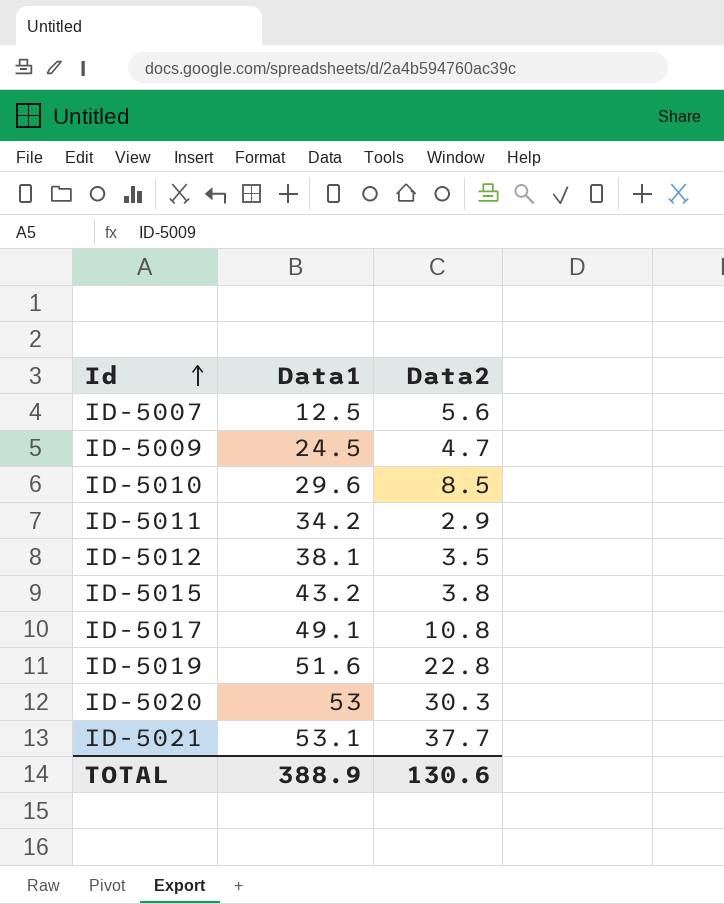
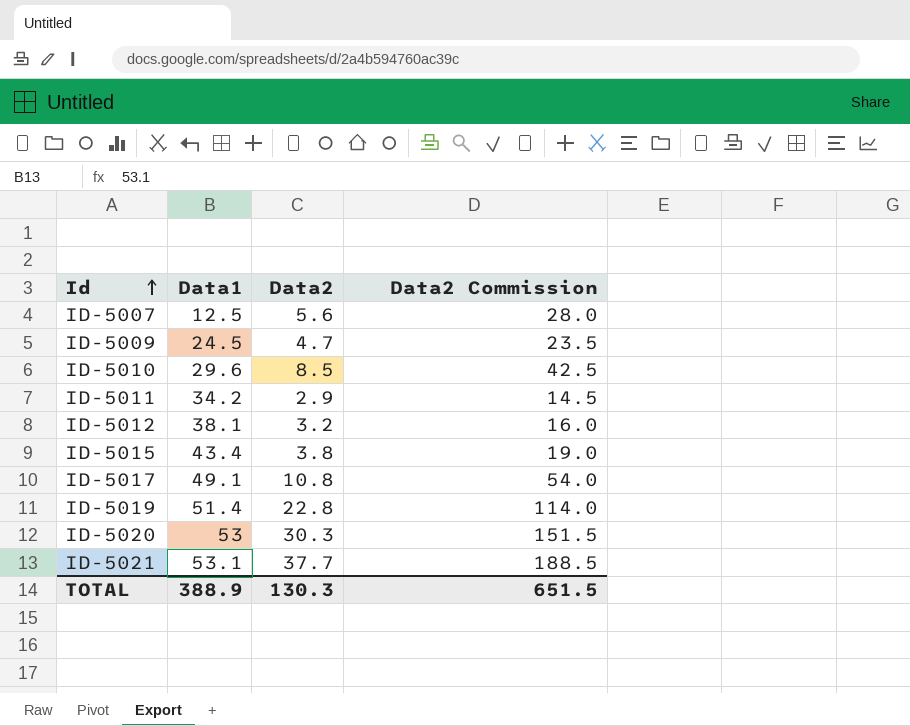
column Data2 Commission | formula: none -> [Data2] * 5
ID-5012 | Data2: 3.5 -> 3.2
ID-5015 | Data1: 43.2 -> 43.4
ID-5019 | Data1: 51.6 -> 51.4
TOTAL | Data2: 130.6 -> 130.3

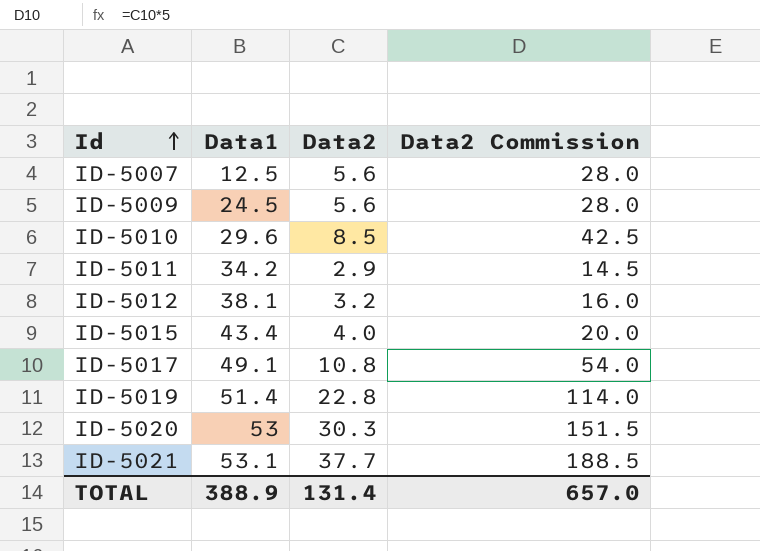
ID-5009 | Data2: 4.7 -> 5.6
ID-5009 | Data2 Commission: 23.5 -> 28.0
ID-5015 | Data2: 3.8 -> 4.0
ID-5015 | Data2 Commission: 19.0 -> 20.0
TOTAL | Data2: 130.3 -> 131.4
TOTAL | Data2 Commission: 651.5 -> 657.0

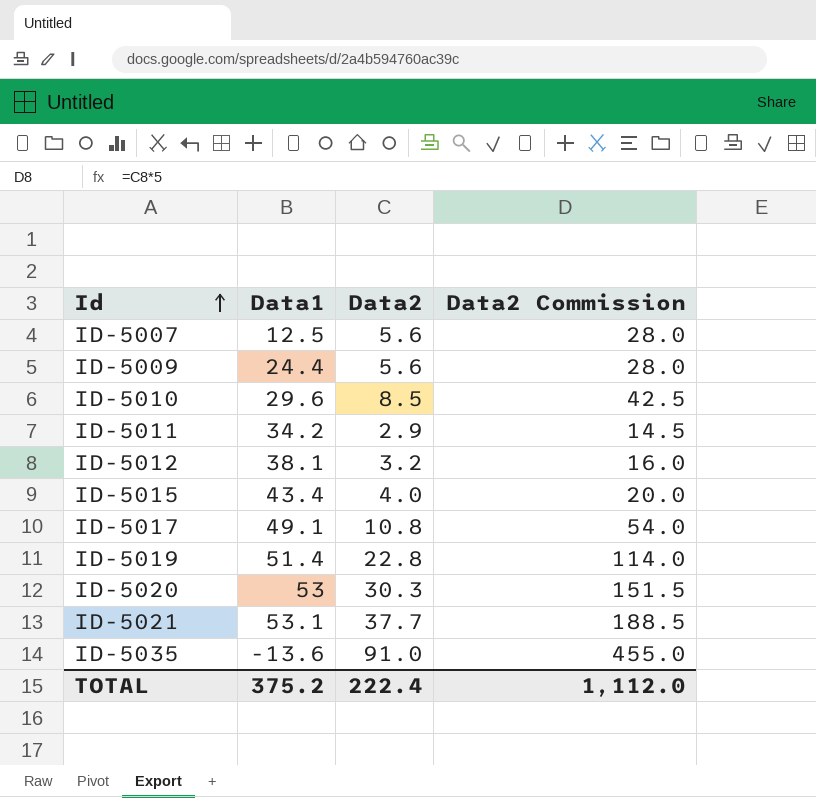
ID-5009 | Data1: 24.5 -> 24.4
row ID-5035: none -> -13.6 | 91.0 | 455.0
TOTAL | Data1: 388.9 -> 375.2
TOTAL | Data2: 131.4 -> 222.4
TOTAL | Data2 Commission: 657.0 -> 1,112.0

